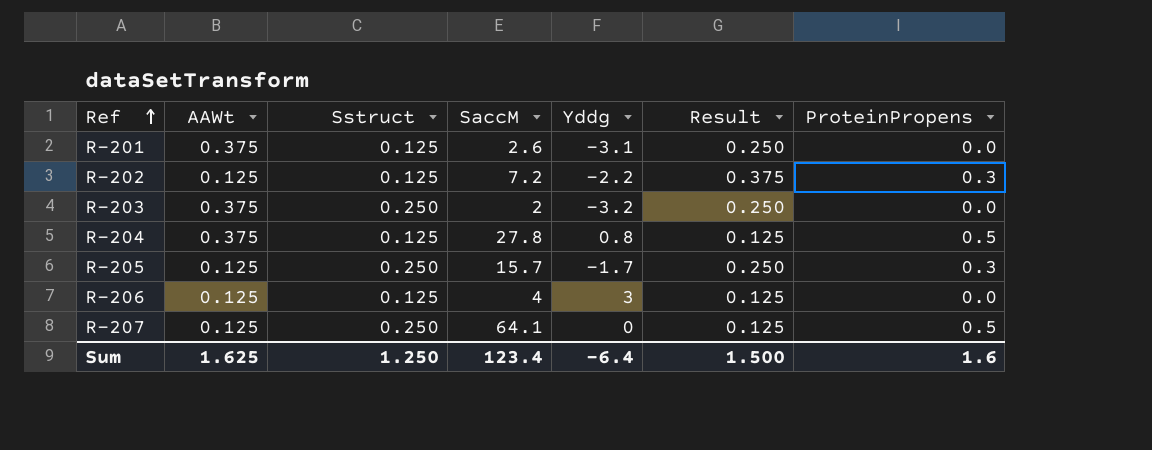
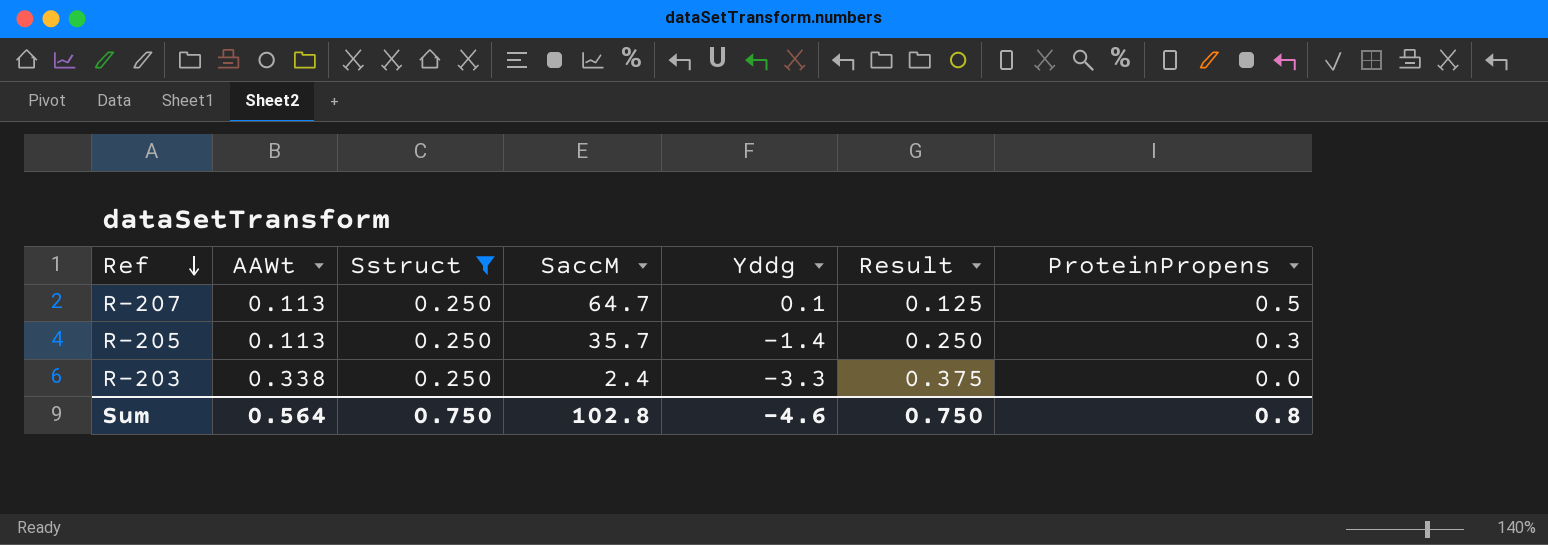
filter: none -> Sstruct = 0.250
row order: Ref ascending -> Ref descending
R-207 | AAWt: 0.125 -> 0.113
R-207 | SaccM: 64.1 -> 64.7
R-207 | Yddg: 0 -> 0.1
R-205 | AAWt: 0.125 -> 0.113
R-205 | SaccM: 15.7 -> 35.7
R-205 | Yddg: -1.7 -> -1.4
R-203 | AAWt: 0.375 -> 0.338
R-203 | SaccM: 2 -> 2.4
R-203 | Yddg: -3.2 -> -3.3
R-203 | Result: 0.250 -> 0.375
Sum | AAWt: 1.625 -> 0.564
Sum | Sstruct: 1.250 -> 0.750
Sum | SaccM: 123.4 -> 102.8
Sum | Yddg: -6.4 -> -4.6
Sum | Result: 1.500 -> 0.750
Sum | ProteinPropens: 1.6 -> 0.8

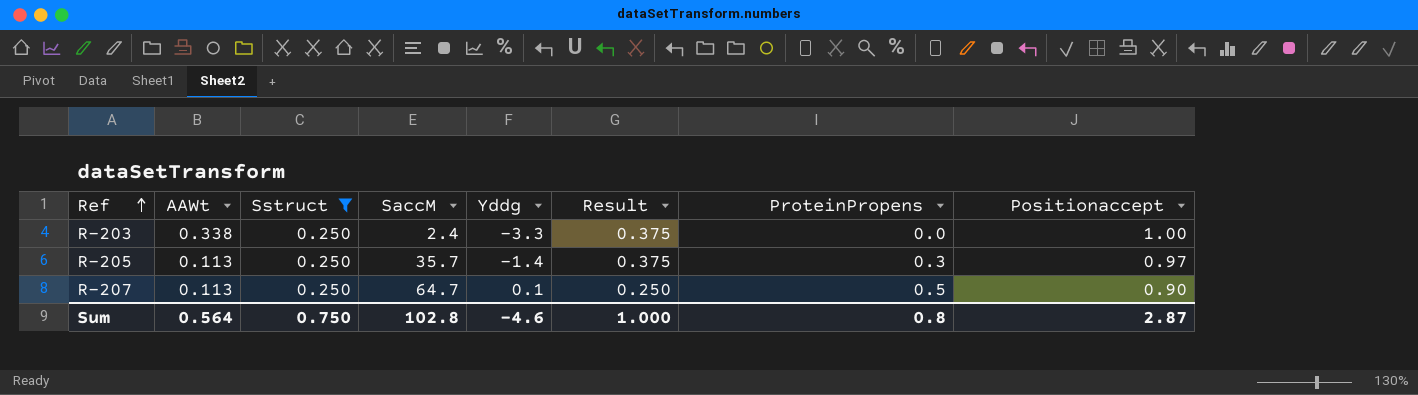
row order: Ref descending -> Ref ascending
column Positionaccept | position: none -> 8
R-205 | Result: 0.250 -> 0.375
R-207 | Result: 0.125 -> 0.250
Sum | Result: 0.750 -> 1.000

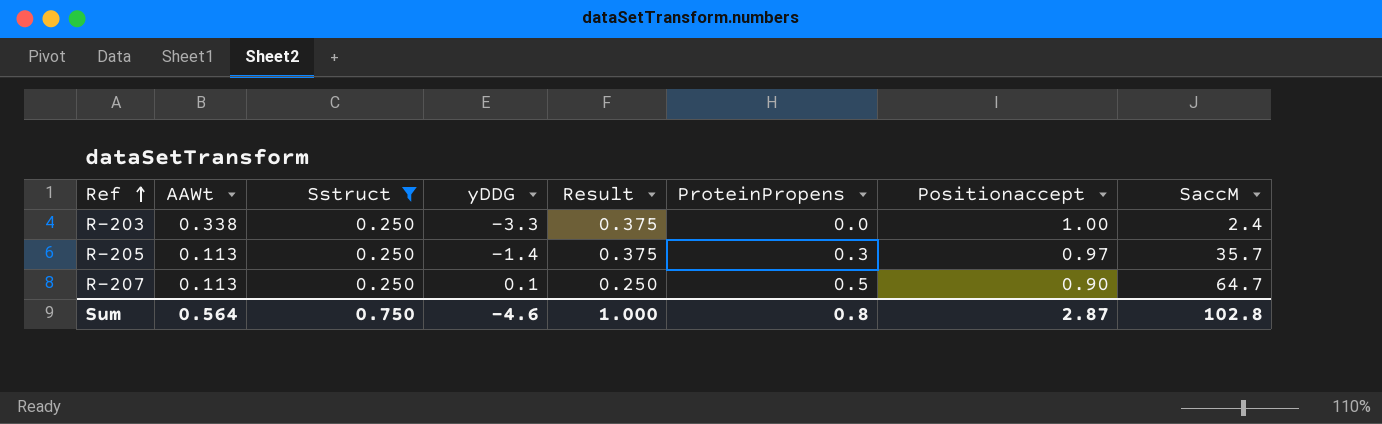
column name: Yddg -> yDDG
column SaccM | position: 4 -> 8

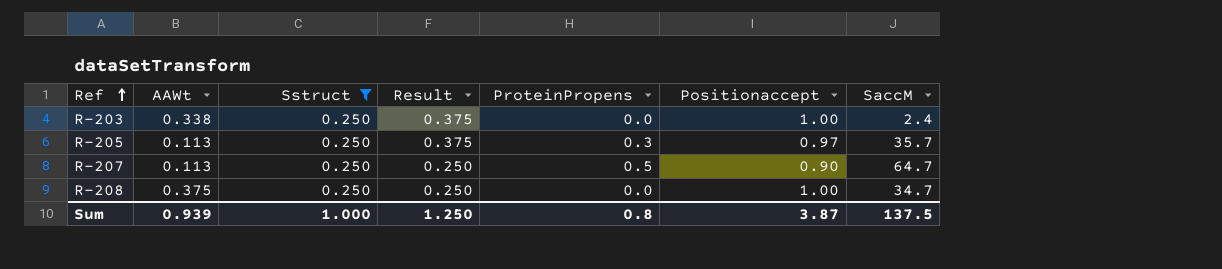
column yDDG | position: 4 -> none
row R-208: none -> 0.375 | 0.250 | 0.250 | 0.0 | 1.00 | 34.7
Sum | AAWt: 0.564 -> 0.939
Sum | Sstruct: 0.750 -> 1.000
Sum | Result: 1.000 -> 1.250
Sum | Positionaccept: 2.87 -> 3.87
Sum | SaccM: 102.8 -> 137.5

